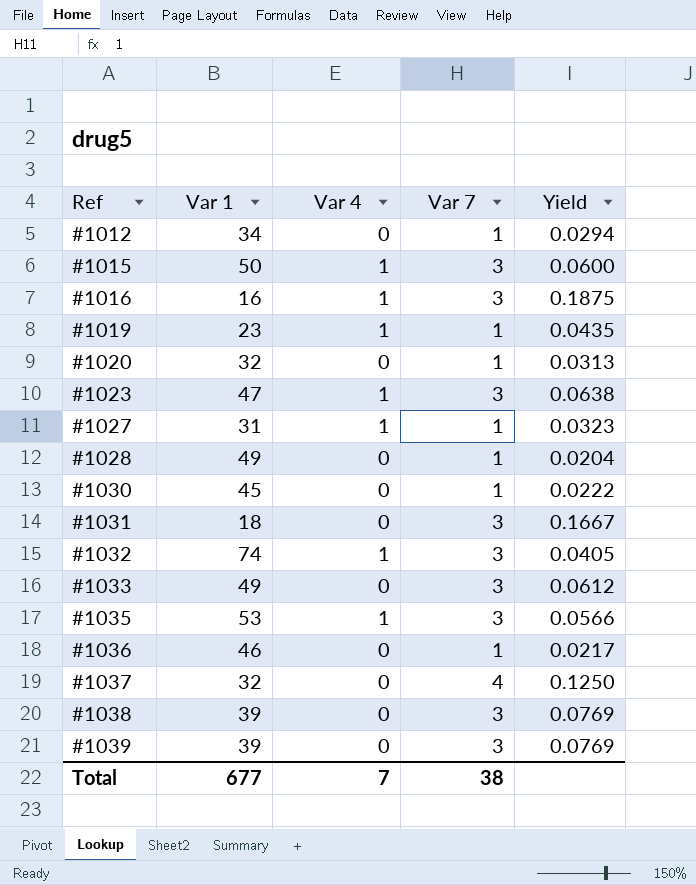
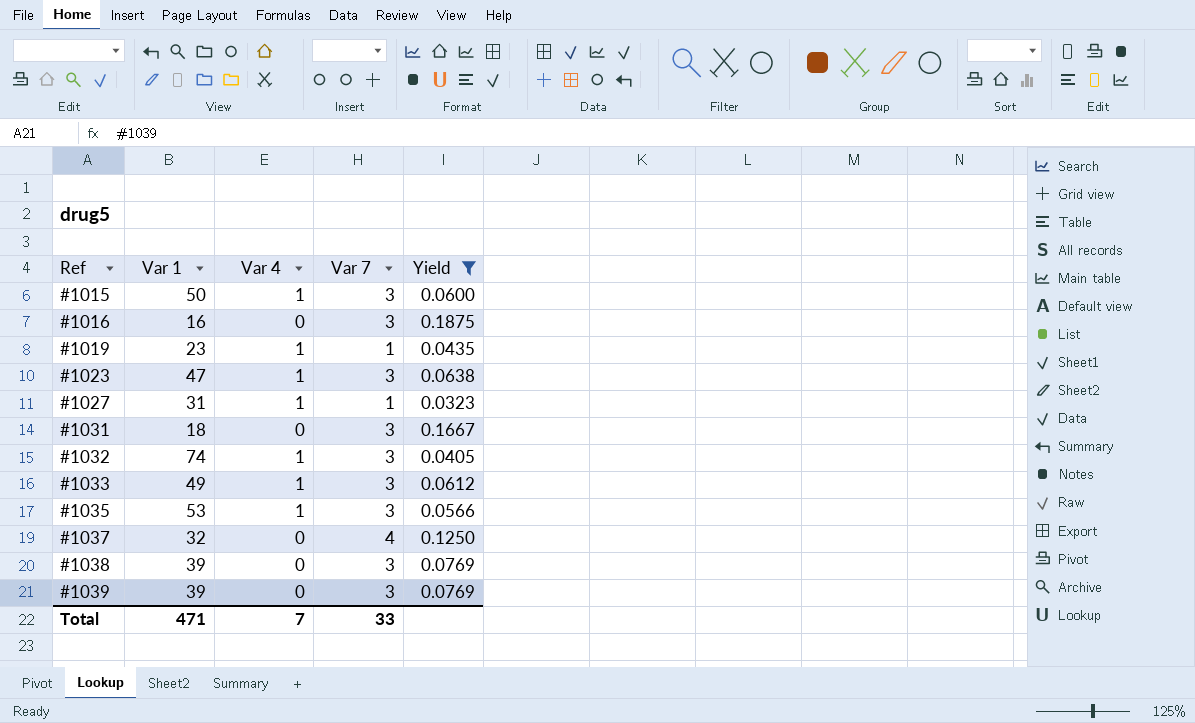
filter: none -> Yield >= 0.0323
#1016 | Var 4: 1 -> 0
#1033 | Var 4: 0 -> 1
Total | Var 1: 677 -> 471
Total | Var 7: 38 -> 33

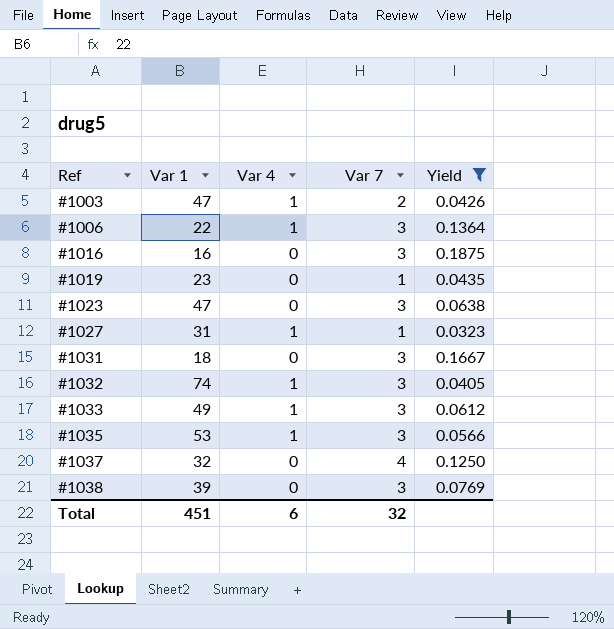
row #1015: 50 | 1 | 3 | 0.0600 -> none
row #1039: 39 | 0 | 3 | 0.0769 -> none
row #1003: none -> 47 | 1 | 2 | 0.0426
row #1006: none -> 22 | 1 | 3 | 0.1364
#1019 | Var 4: 1 -> 0
#1023 | Var 4: 1 -> 0
Total | Var 1: 471 -> 451
Total | Var 4: 7 -> 6
Total | Var 7: 33 -> 32

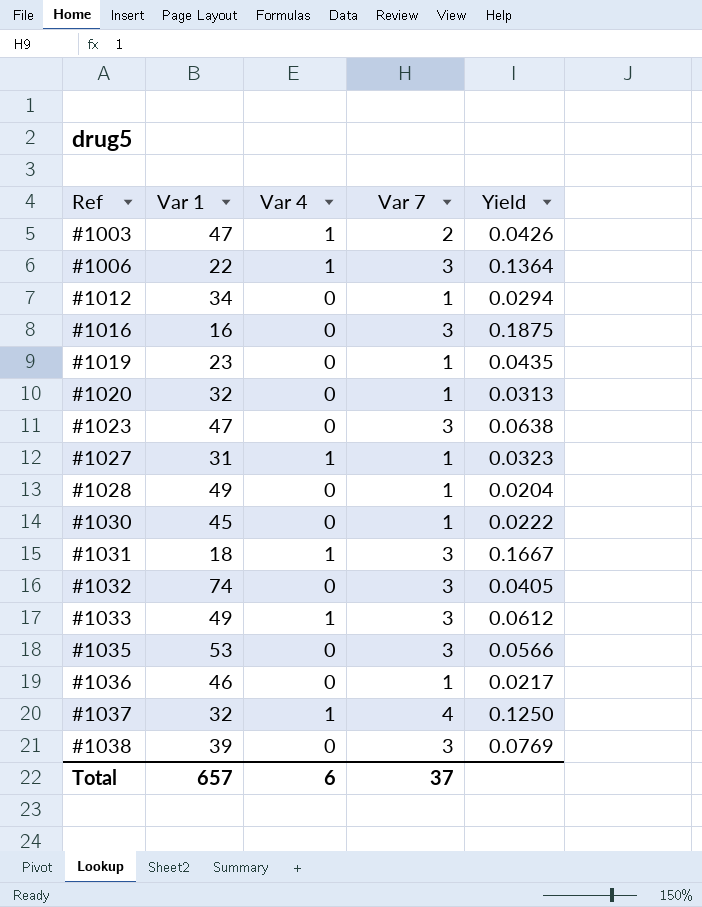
filter: Yield >= 0.0323 -> none
#1031 | Var 4: 0 -> 1
#1032 | Var 4: 1 -> 0
#1035 | Var 4: 1 -> 0
#1037 | Var 4: 0 -> 1
Total | Var 1: 451 -> 657
Total | Var 7: 32 -> 37

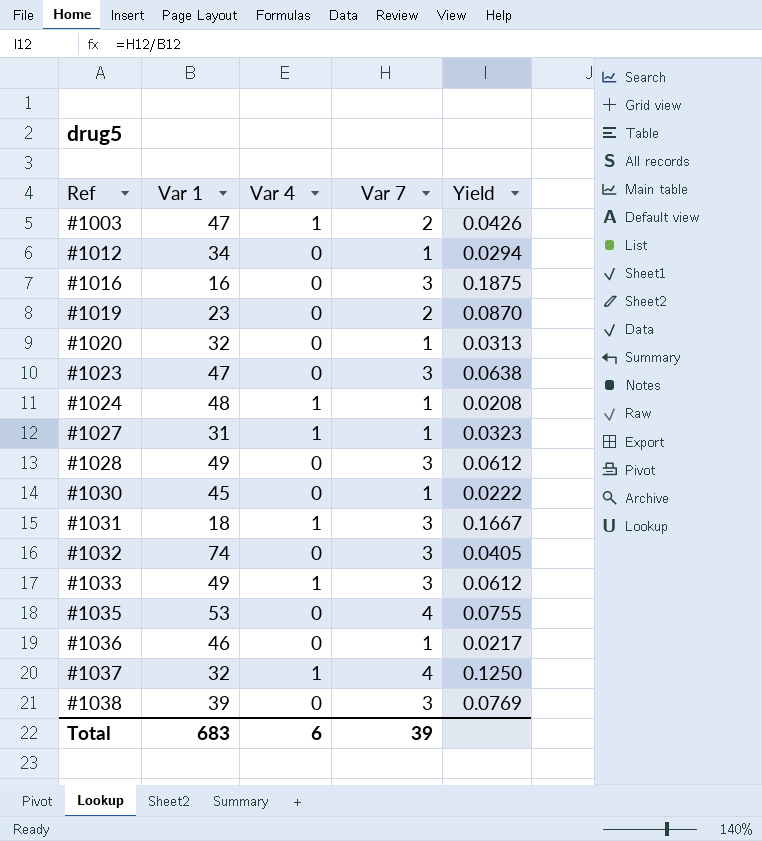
row #1006: 22 | 1 | 3 | 0.1364 -> none
#1019 | Var 7: 1 -> 2
#1019 | Yield: 0.0435 -> 0.0870
row #1024: none -> 48 | 1 | 1 | 0.0208
#1028 | Var 7: 1 -> 3
#1028 | Yield: 0.0204 -> 0.0612
#1035 | Var 7: 3 -> 4
#1035 | Yield: 0.0566 -> 0.0755
Total | Var 1: 657 -> 683
Total | Var 7: 37 -> 39

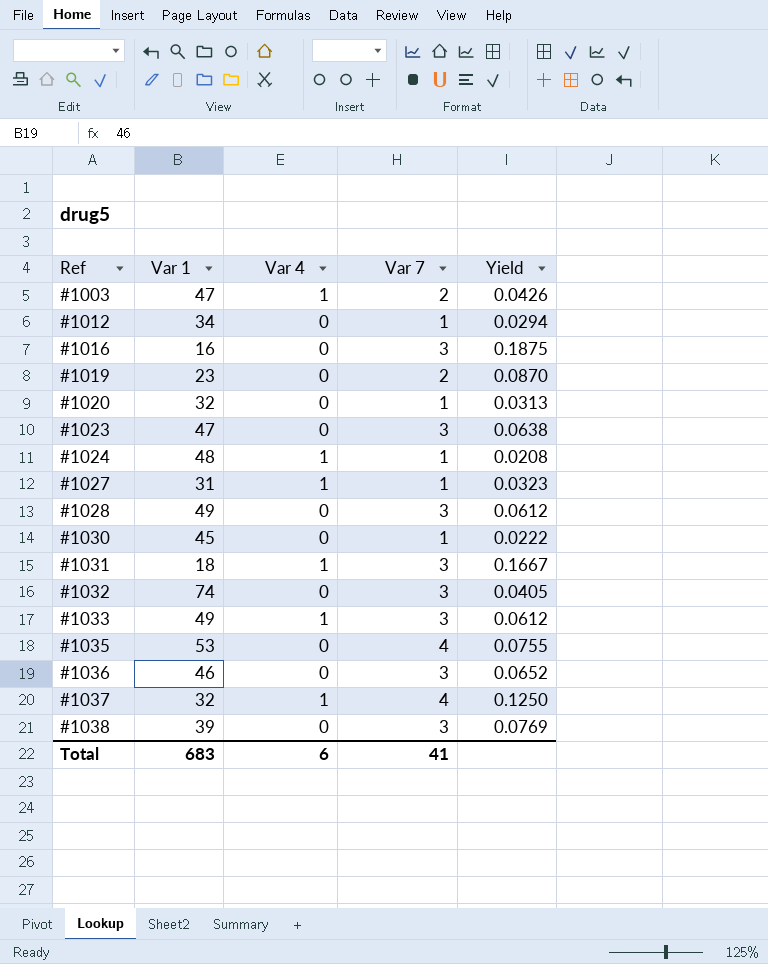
#1036 | Var 7: 1 -> 3
#1036 | Yield: 0.0217 -> 0.0652
Total | Var 7: 39 -> 41

